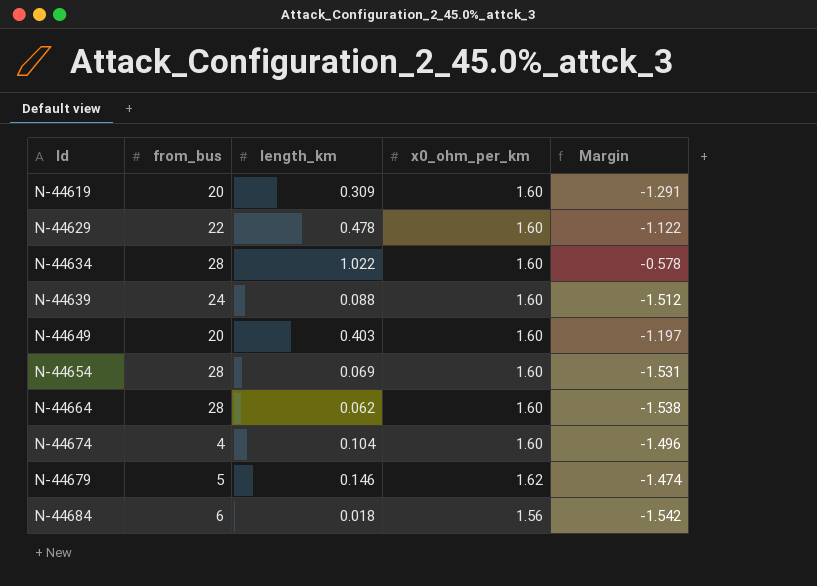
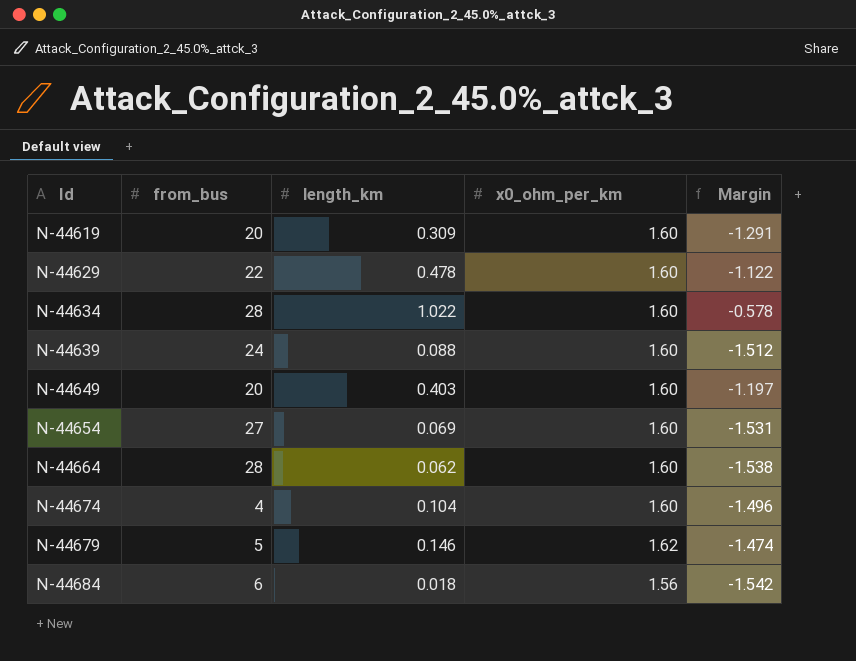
N-44654 | from_bus: 28 -> 27

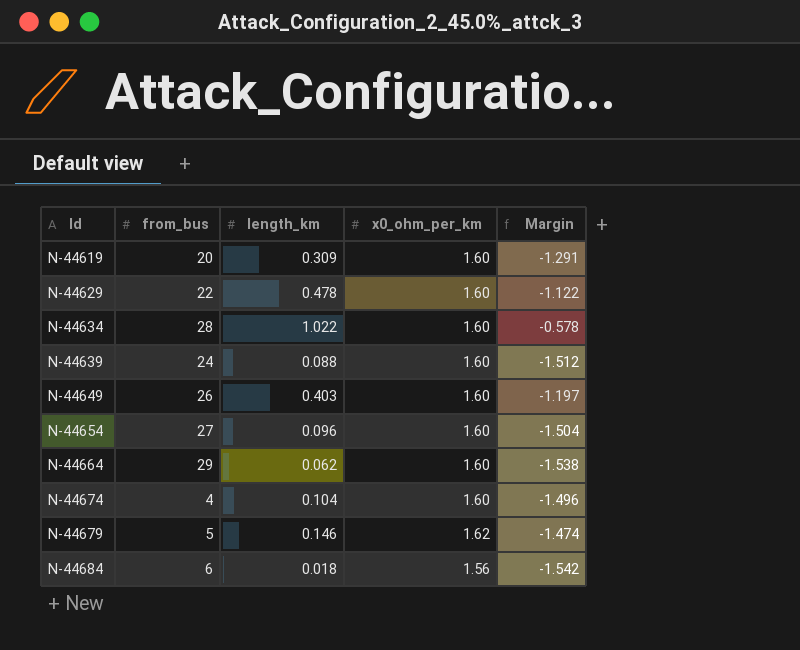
N-44649 | from_bus: 20 -> 26
N-44654 | length_km: 0.069 -> 0.096
N-44654 | Margin: -1.531 -> -1.504
N-44664 | from_bus: 28 -> 29

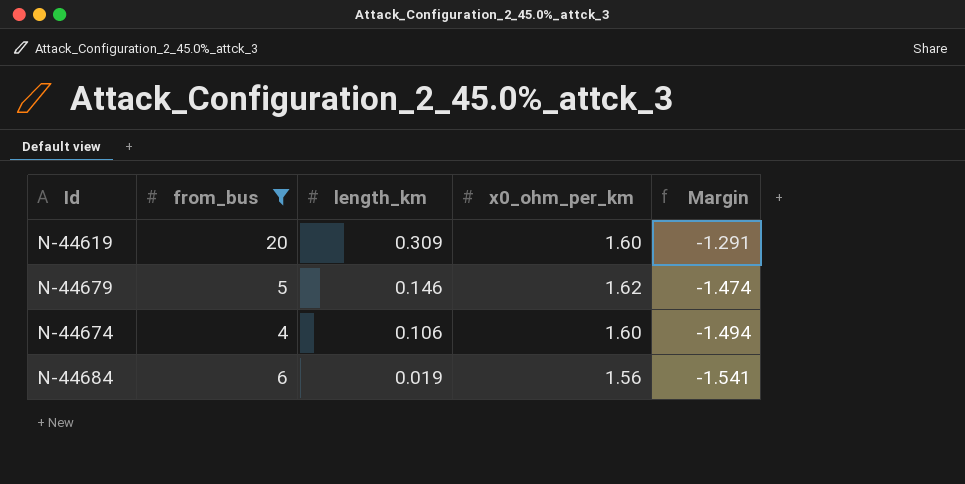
filter: none -> from_bus <= 20
row order: Id ascending -> length_km descending
N-44674 | length_km: 0.104 -> 0.106
N-44674 | Margin: -1.496 -> -1.494
N-44684 | length_km: 0.018 -> 0.019
N-44684 | Margin: -1.542 -> -1.541

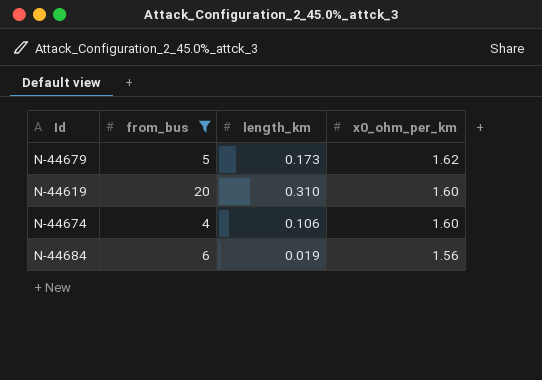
row order: length_km descending -> x0_ohm_per_km descending
column Margin | formula: [length_km] - [x0_ohm_per_km] -> none
N-44679 | length_km: 0.146 -> 0.173
N-44619 | length_km: 0.309 -> 0.310

